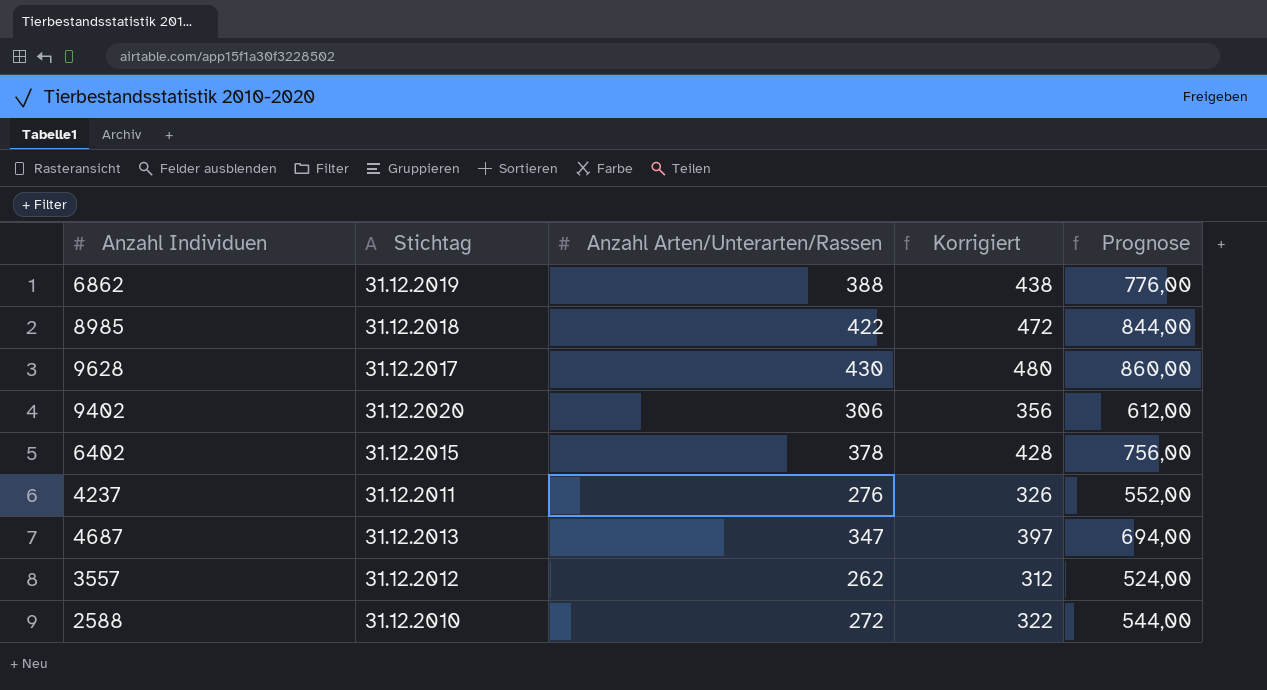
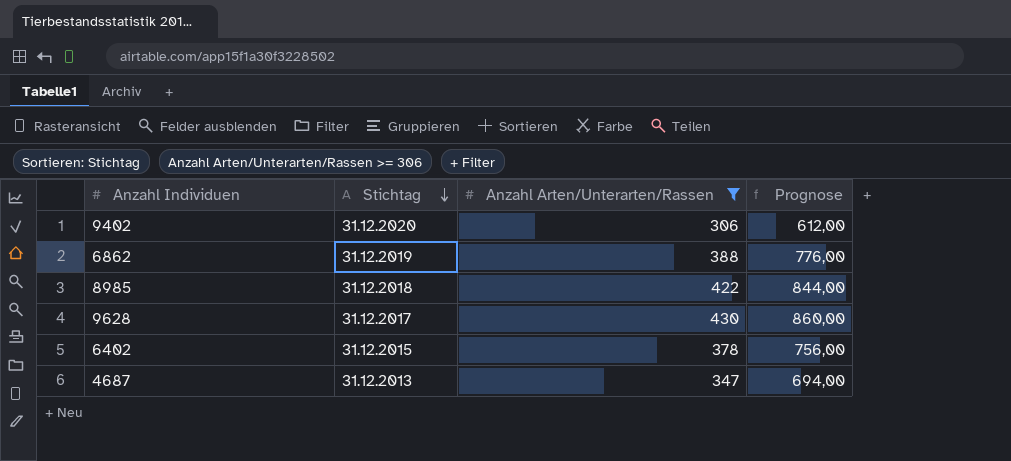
filter: none -> Anzahl Arten/Unterarten/Rassen >= 306
row order: none -> Stichtag descending
column Korrigiert | formula: [Anzahl Arten/Unterarten/Rassen] + 50 -> none

